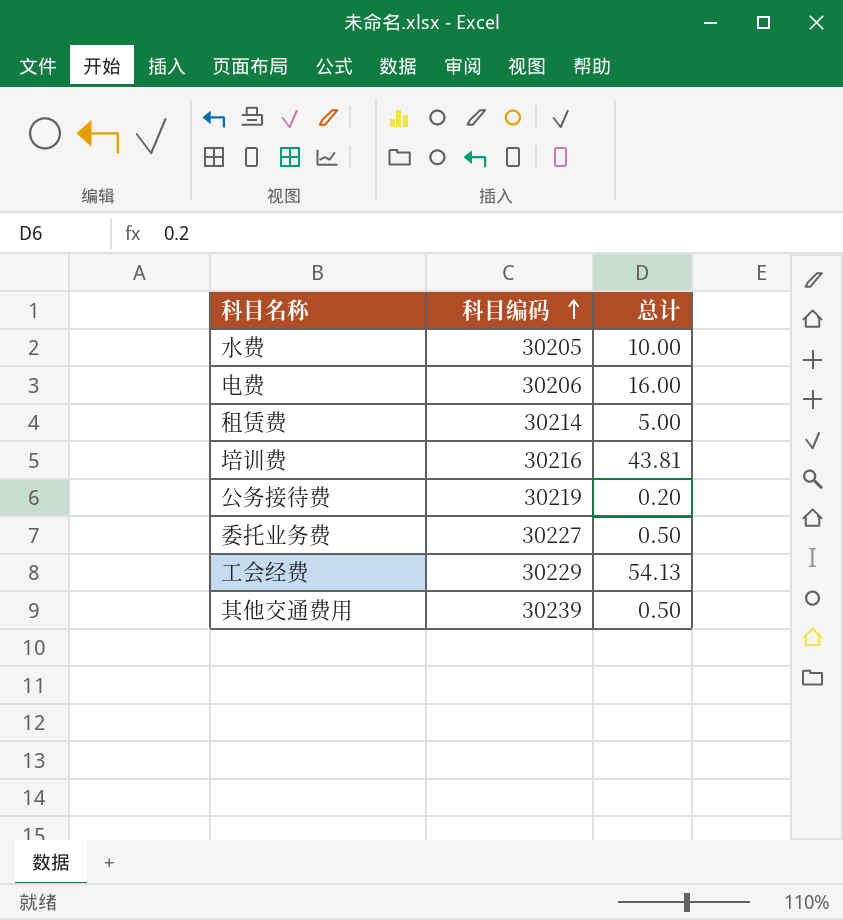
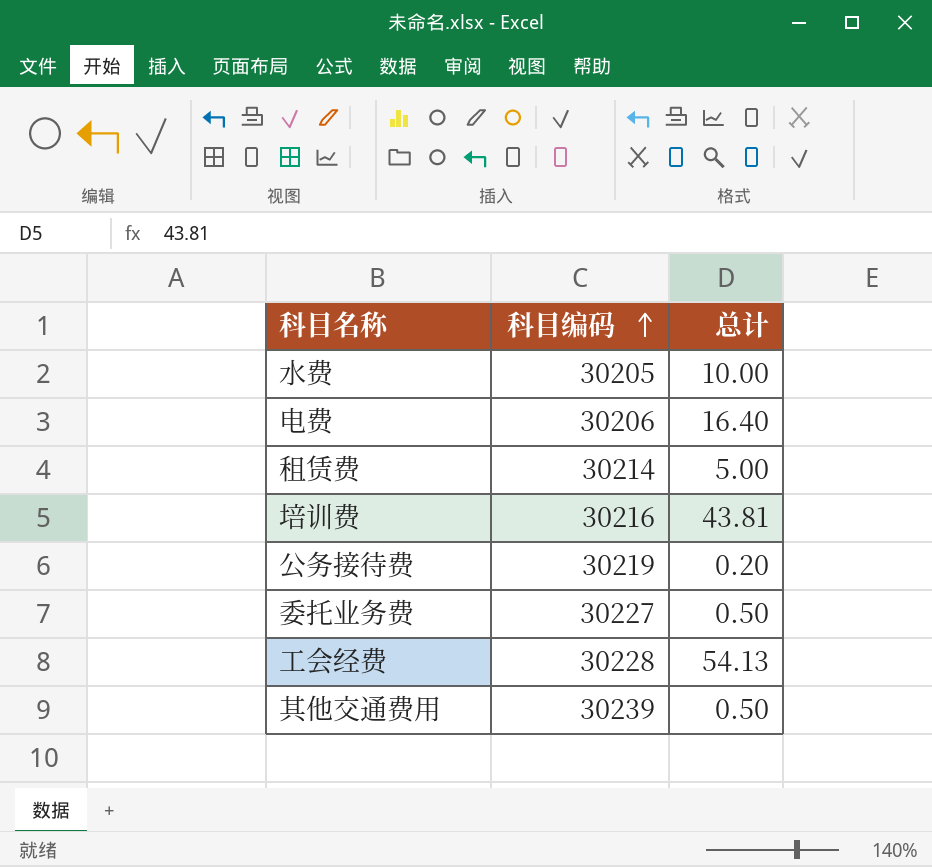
电费 | 总计: 16.00 -> 16.40
工会经费 | 科目编码: 30229 -> 30228

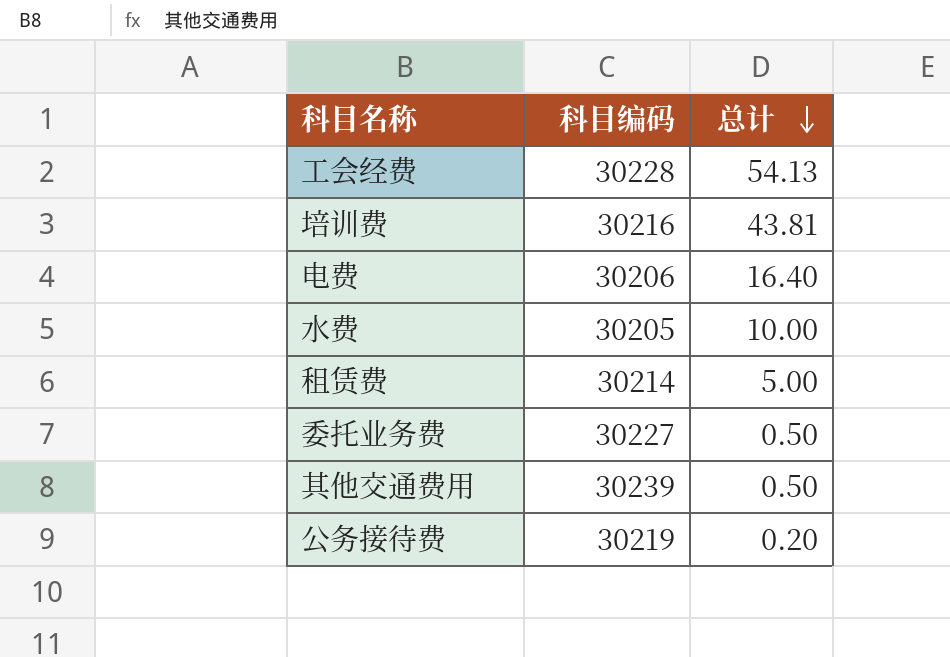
row order: 科目编码 ascending -> 总计 descending

